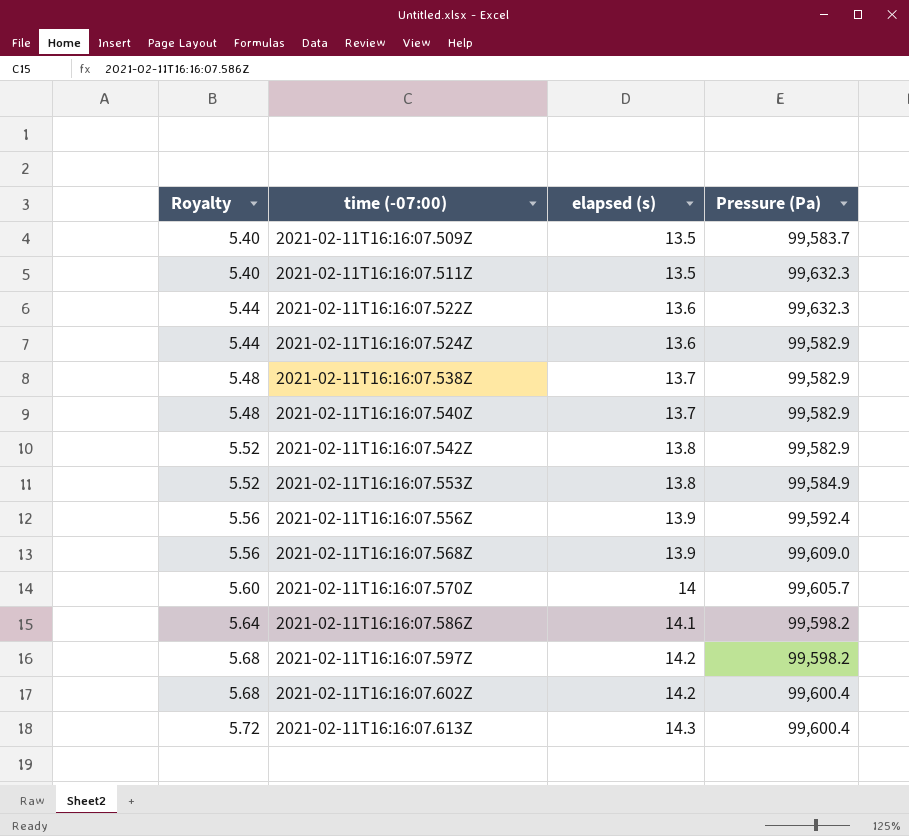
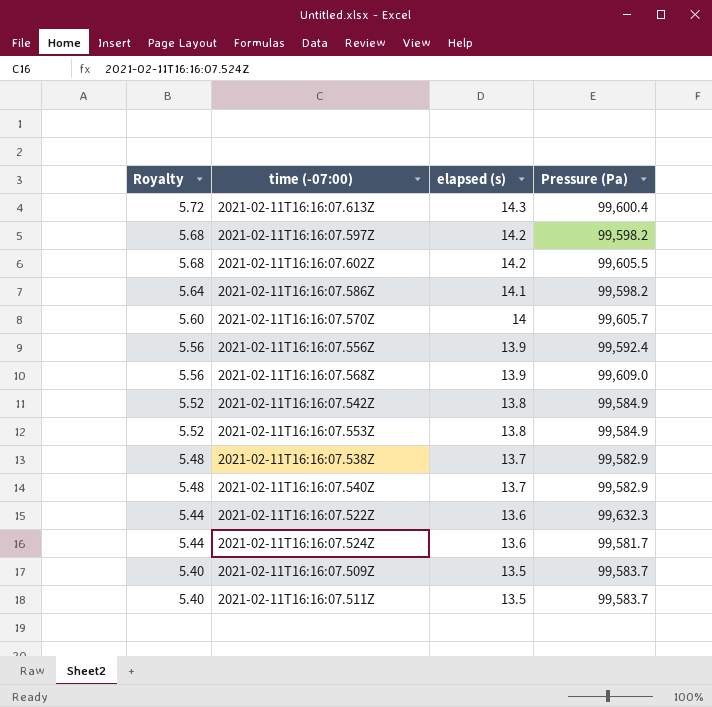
row order: Royalty ascending -> Royalty descending
2021-02-11T16:16:07.602Z | Pressure (Pa): 99,600.4 -> 99,605.5
2021-02-11T16:16:07.542Z | Pressure (Pa): 99,582.9 -> 99,584.9
2021-02-11T16:16:07.524Z | Pressure (Pa): 99,582.9 -> 99,581.7
2021-02-11T16:16:07.511Z | Pressure (Pa): 99,632.3 -> 99,583.7

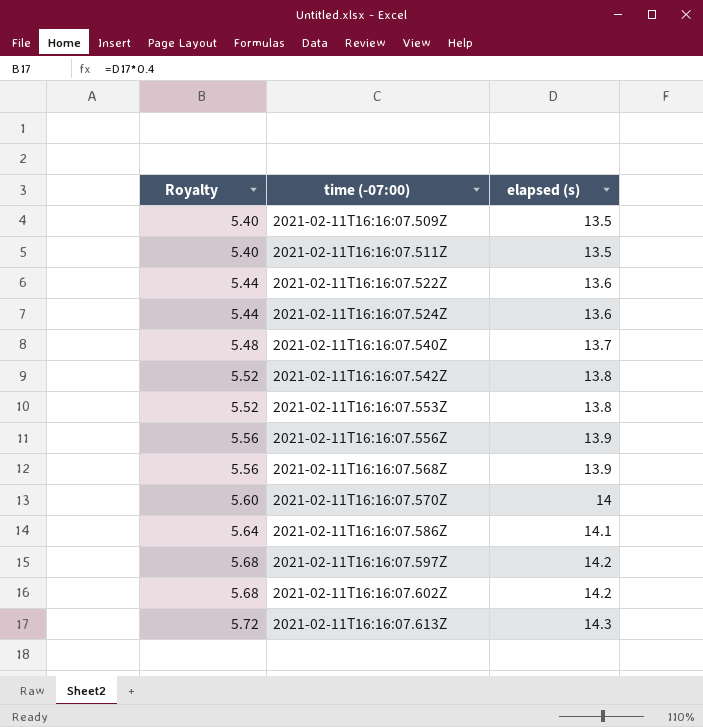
row order: Royalty descending -> Royalty ascending
column Pressure (Pa) | position: 4 -> none
row 2021-02-11T16:16:07.538Z: 5.48 | 13.7 | 99,582.9 -> none

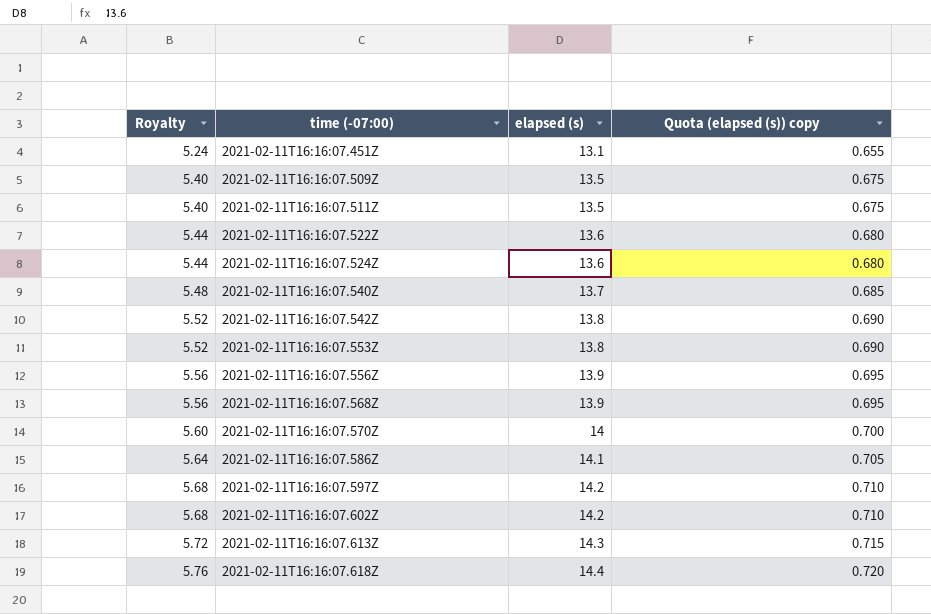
column Quota (elapsed (s)) copy | formula: none -> [elapsed (s)] * 0.05
row 2021-02-11T16:16:07.451Z: none -> 5.24 | 13.1 | 0.655
row 2021-02-11T16:16:07.618Z: none -> 5.76 | 14.4 | 0.720

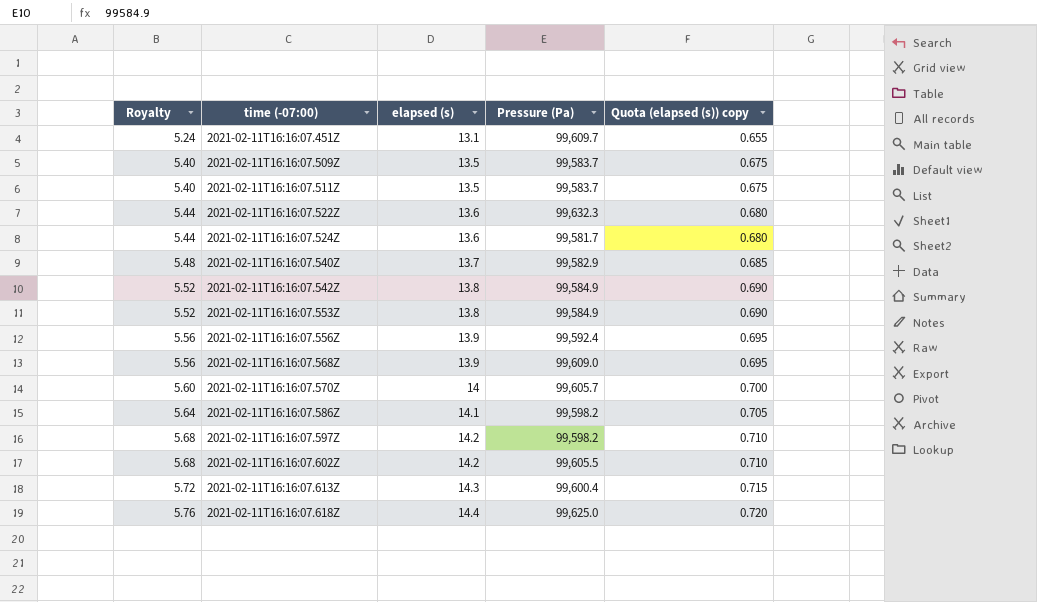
column Pressure (Pa) | position: none -> 4

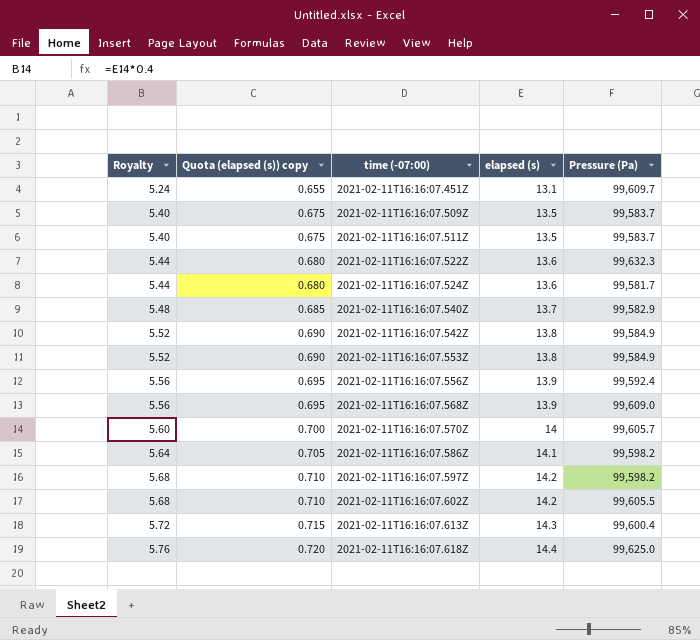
column Quota (elapsed (s)) copy | position: 5 -> 2

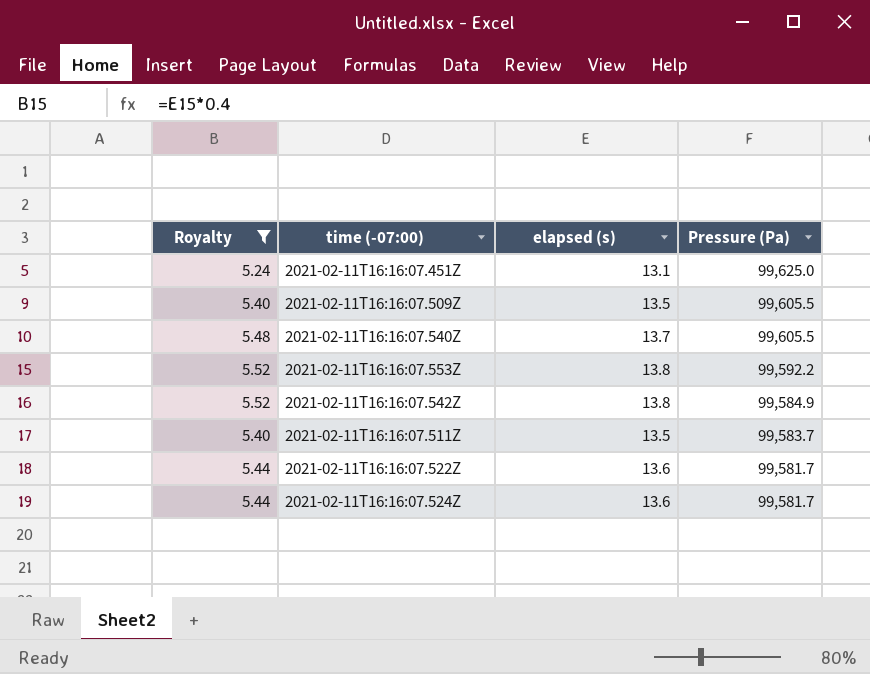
filter: none -> Royalty <= 5.52
row order: Royalty ascending -> Pressure (Pa) descending
column Quota (elapsed (s)) copy | formula: [elapsed (s)] * 0.05 -> none
2021-02-11T16:16:07.451Z | Pressure (Pa): 99,609.7 -> 99,625.0
2021-02-11T16:16:07.509Z | Pressure (Pa): 99,583.7 -> 99,605.5
2021-02-11T16:16:07.540Z | Pressure (Pa): 99,582.9 -> 99,605.5
2021-02-11T16:16:07.553Z | Pressure (Pa): 99,584.9 -> 99,592.2
2021-02-11T16:16:07.522Z | Pressure (Pa): 99,632.3 -> 99,581.7

